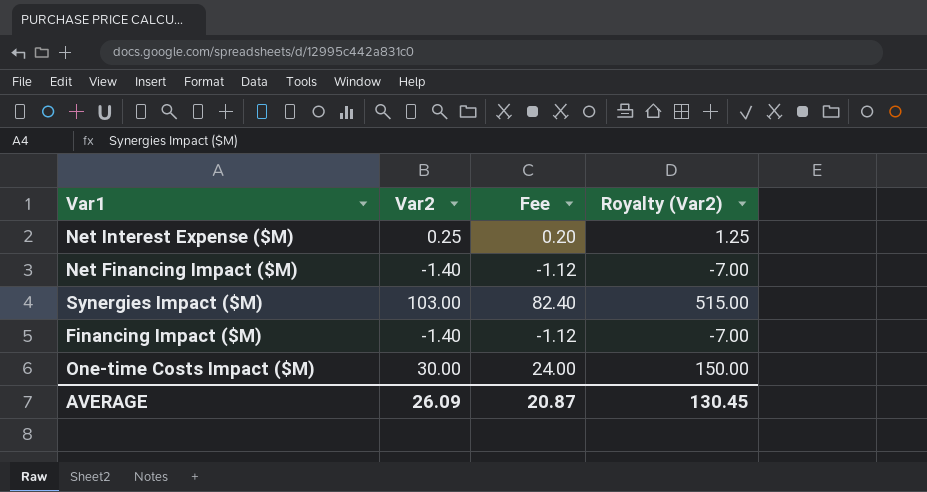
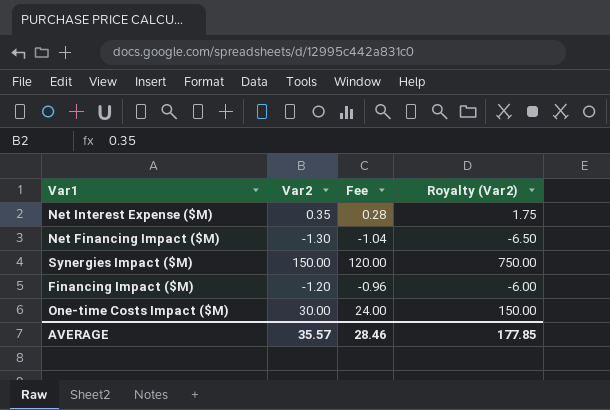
Net Interest Expense ($M) | Var2: 0.25 -> 0.35
Net Interest Expense ($M) | Fee: 0.20 -> 0.28
Net Interest Expense ($M) | Royalty (Var2): 1.25 -> 1.75
Net Financing Impact ($M) | Var2: -1.40 -> -1.30
Net Financing Impact ($M) | Fee: -1.12 -> -1.04
Net Financing Impact ($M) | Royalty (Var2): -7.00 -> -6.50
Synergies Impact ($M) | Var2: 103.00 -> 150.00
Synergies Impact ($M) | Fee: 82.40 -> 120.00
Synergies Impact ($M) | Royalty (Var2): 515.00 -> 750.00
Financing Impact ($M) | Var2: -1.40 -> -1.20
Financing Impact ($M) | Fee: -1.12 -> -0.96
Financing Impact ($M) | Royalty (Var2): -7.00 -> -6.00
AVERAGE | Var2: 26.09 -> 35.57
AVERAGE | Fee: 20.87 -> 28.46
AVERAGE | Royalty (Var2): 130.45 -> 177.85

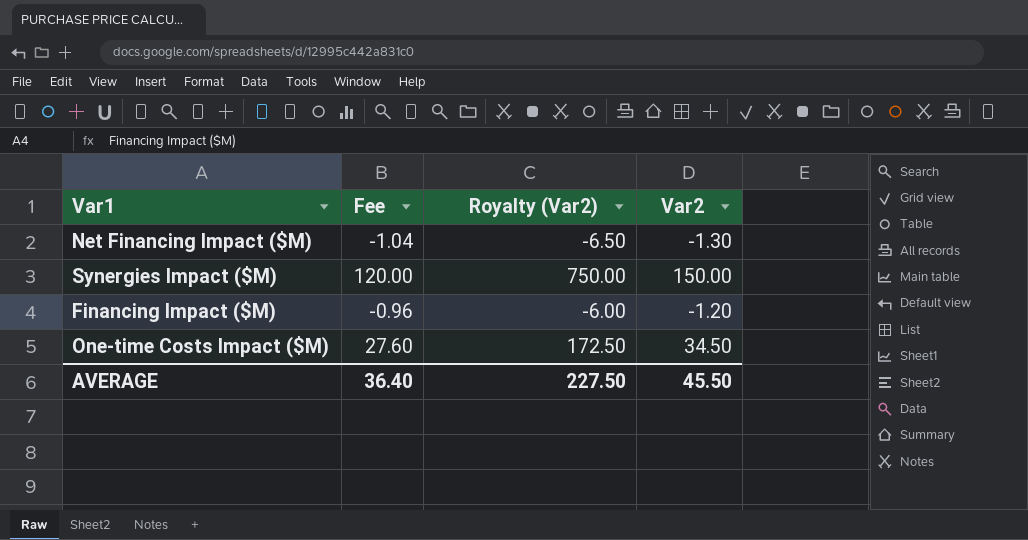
column Var2 | position: 2 -> 4
row Net Interest Expense ($M): 0.35 | 0.28 | 1.75 -> none
One-time Costs Impact ($M) | Fee: 24.00 -> 27.60
One-time Costs Impact ($M) | Royalty (Var2): 150.00 -> 172.50
One-time Costs Impact ($M) | Var2: 30.00 -> 34.50
AVERAGE | Fee: 28.46 -> 36.40
AVERAGE | Royalty (Var2): 177.85 -> 227.50
AVERAGE | Var2: 35.57 -> 45.50

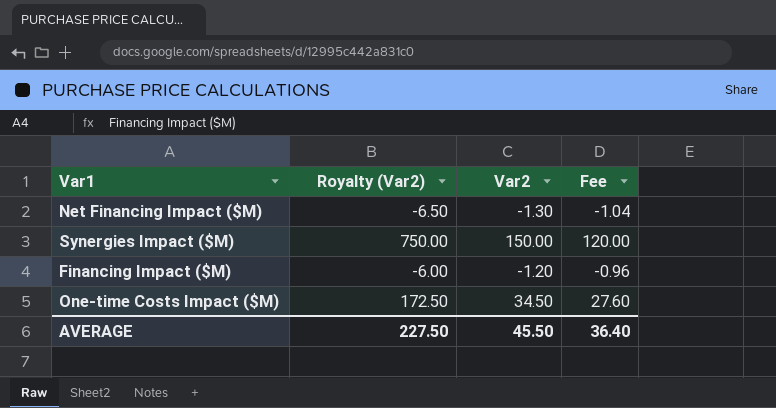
column Fee | position: 2 -> 4

